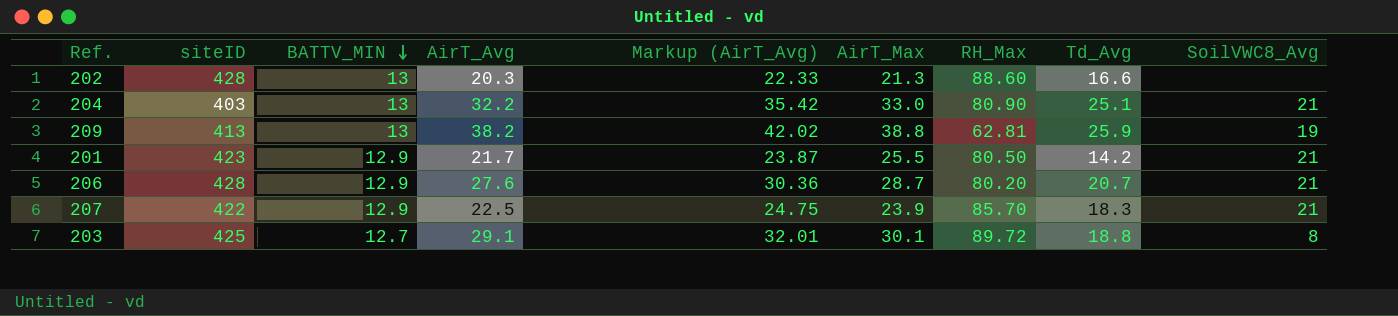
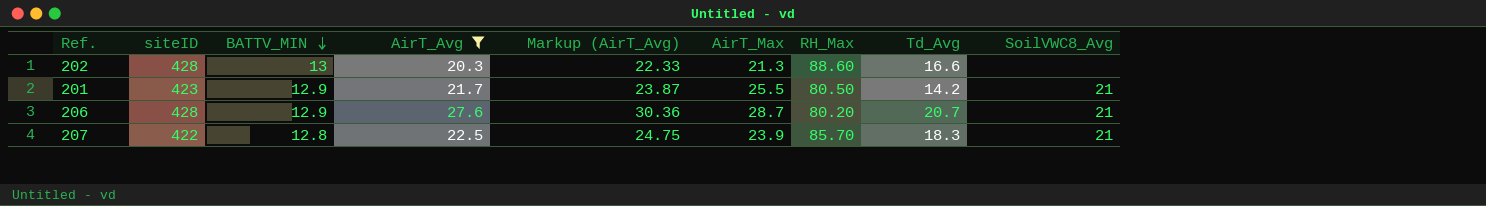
filter: none -> AirT_Avg <= 27.6
207 | BATTV_MIN: 12.9 -> 12.8

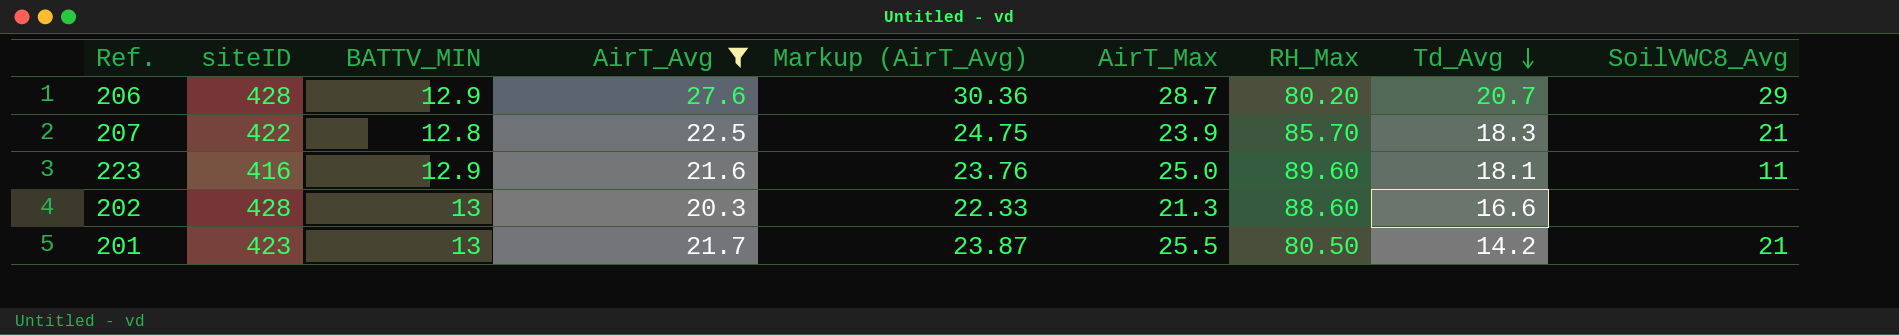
row order: BATTV_MIN descending -> Td_Avg descending
206 | SoilVWC8_Avg: 21 -> 29
row 223: none -> 416 | 12.9 | 21.6 | 23.76 | 25.0 | 89.60 | 18.1 | 11
201 | BATTV_MIN: 12.9 -> 13

